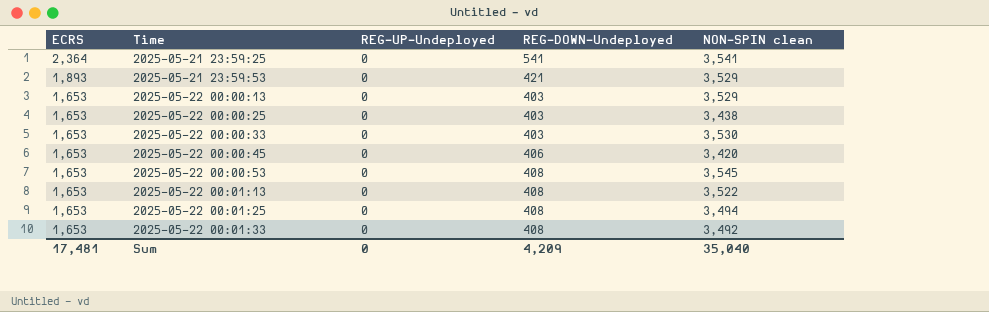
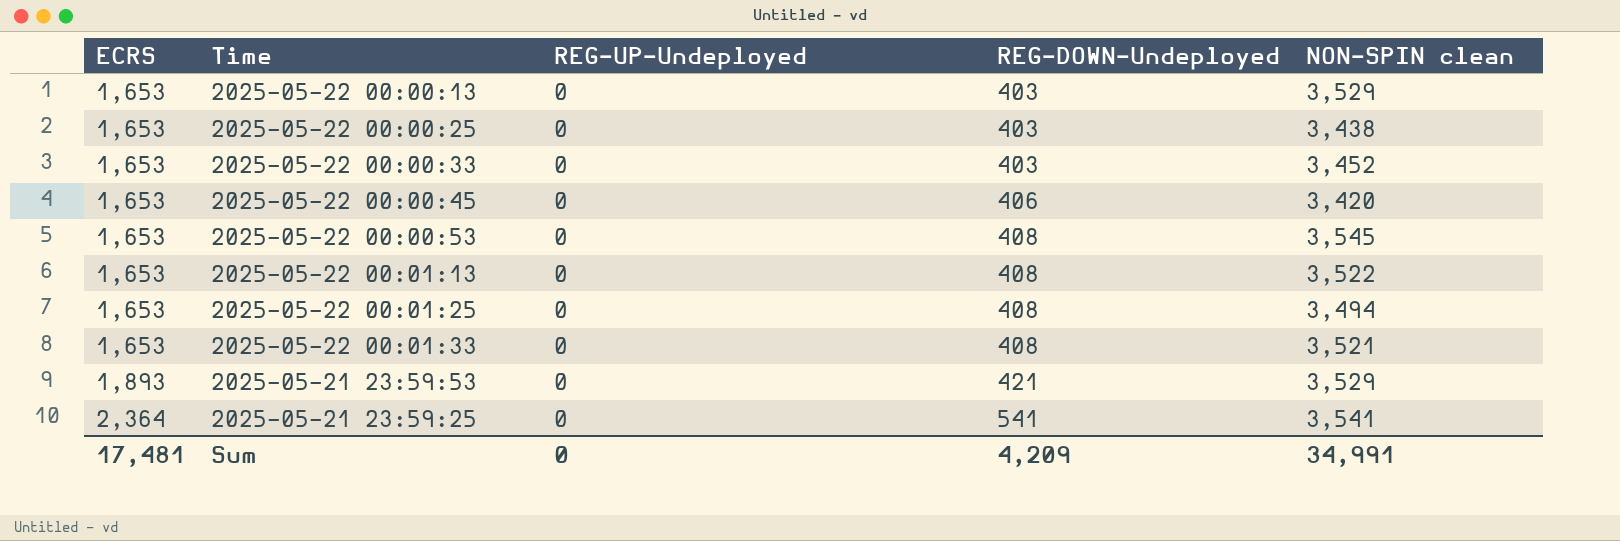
row order: ECRS descending -> ECRS ascending
2025-05-22 00:00:33 | NON-SPIN clean: 3,530 -> 3,452
2025-05-22 00:01:33 | NON-SPIN clean: 3,492 -> 3,521
Sum | NON-SPIN clean: 35,040 -> 34,991

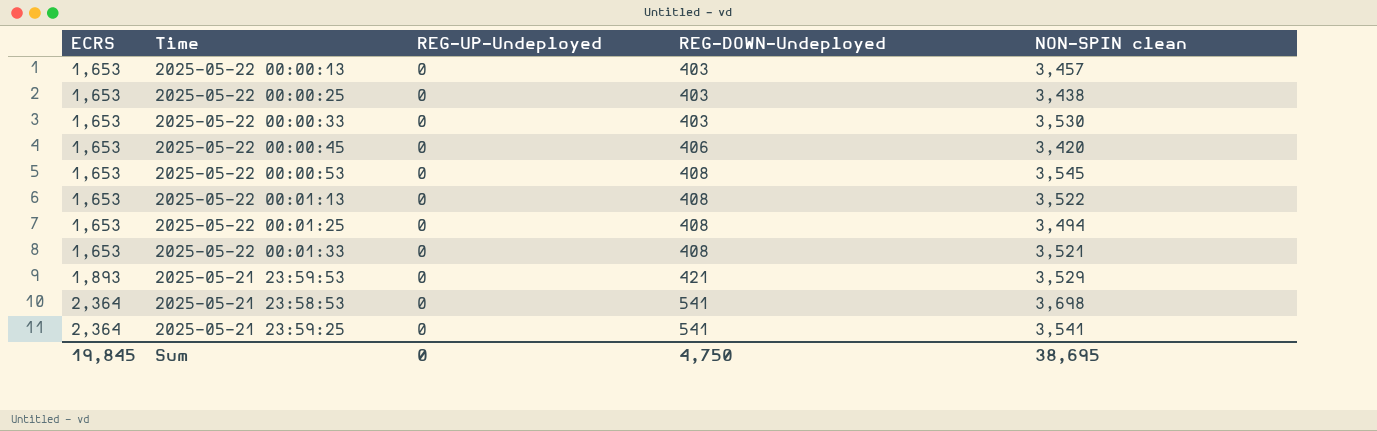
2025-05-22 00:00:13 | NON-SPIN clean: 3,529 -> 3,457
2025-05-22 00:00:33 | NON-SPIN clean: 3,452 -> 3,530
row 2025-05-21 23:58:53: none -> 2,364 | 0 | 541 | 3,698
Sum | ECRS: 17,481 -> 19,845
Sum | REG-DOWN-Undeployed: 4,209 -> 4,750
Sum | NON-SPIN clean: 34,991 -> 38,695

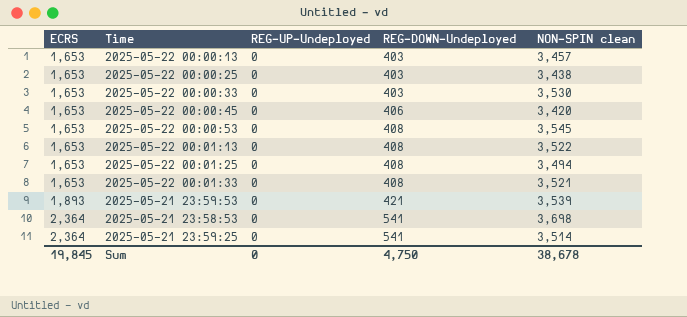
2025-05-21 23:59:53 | NON-SPIN clean: 3,529 -> 3,539
2025-05-21 23:59:25 | NON-SPIN clean: 3,541 -> 3,514
Sum | NON-SPIN clean: 38,695 -> 38,678

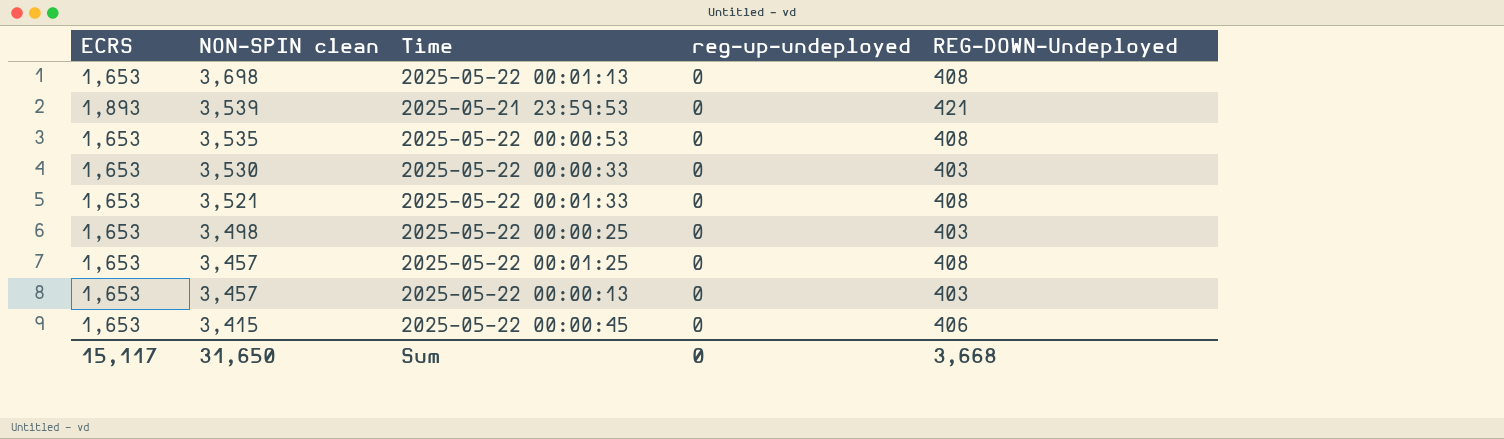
row order: ECRS ascending -> NON-SPIN clean descending
column NON-SPIN clean | position: 5 -> 2
column name: REG-UP-Undeployed -> reg-up-undeployed
row 2025-05-21 23:58:53: 2,364 | 0 | 541 | 3,698 -> none
row 2025-05-21 23:59:25: 2,364 | 0 | 541 | 3,514 -> none
2025-05-22 00:01:13 | NON-SPIN clean: 3,522 -> 3,698
2025-05-22 00:00:53 | NON-SPIN clean: 3,545 -> 3,535
2025-05-22 00:00:25 | NON-SPIN clean: 3,438 -> 3,498
2025-05-22 00:01:25 | NON-SPIN clean: 3,494 -> 3,457
2025-05-22 00:00:45 | NON-SPIN clean: 3,420 -> 3,415
Sum | ECRS: 19,845 -> 15,117
Sum | NON-SPIN clean: 38,678 -> 31,650
Sum | REG-DOWN-Undeployed: 4,750 -> 3,668

